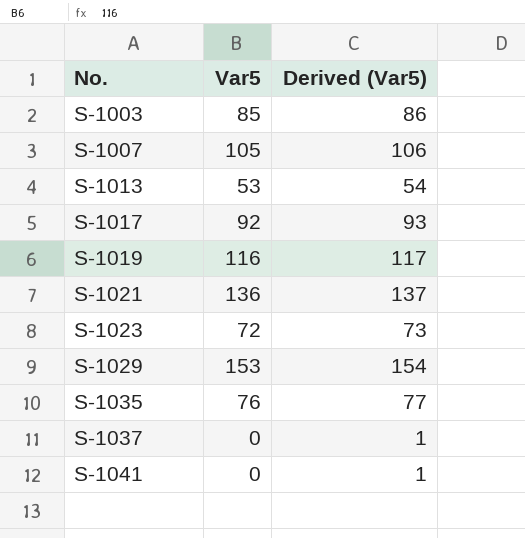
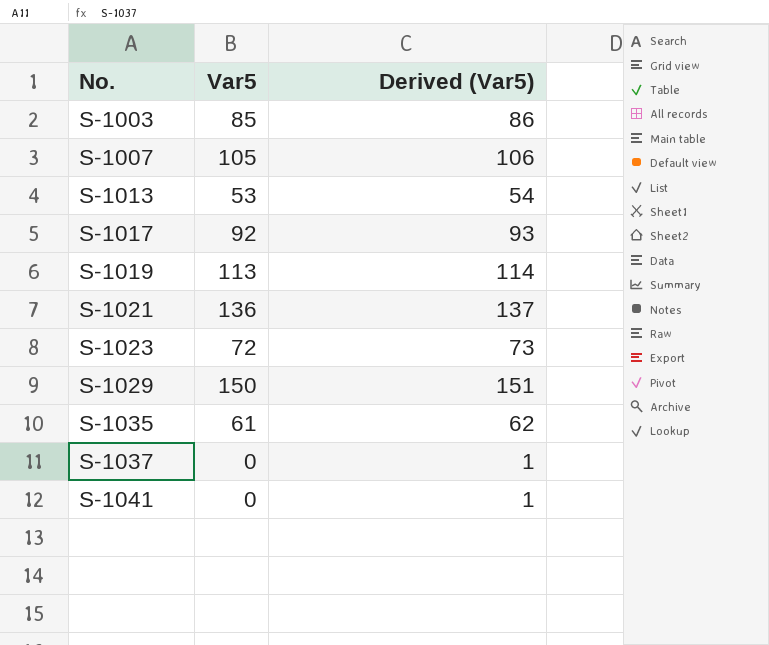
S-1019 | Var5: 116 -> 113
S-1019 | Derived (Var5): 117 -> 114
S-1029 | Var5: 153 -> 150
S-1029 | Derived (Var5): 154 -> 151
S-1035 | Var5: 76 -> 61
S-1035 | Derived (Var5): 77 -> 62

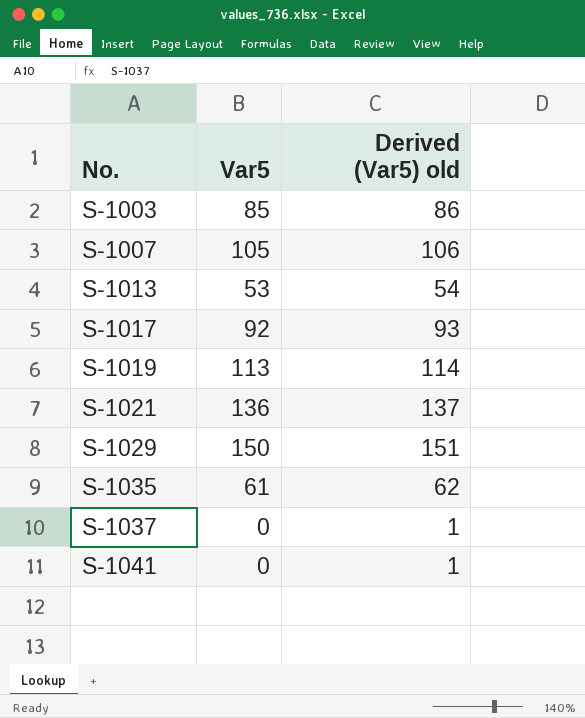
column name: Derived (Var5) -> Derived (Var5) old
row S-1023: 72 | 73 -> none

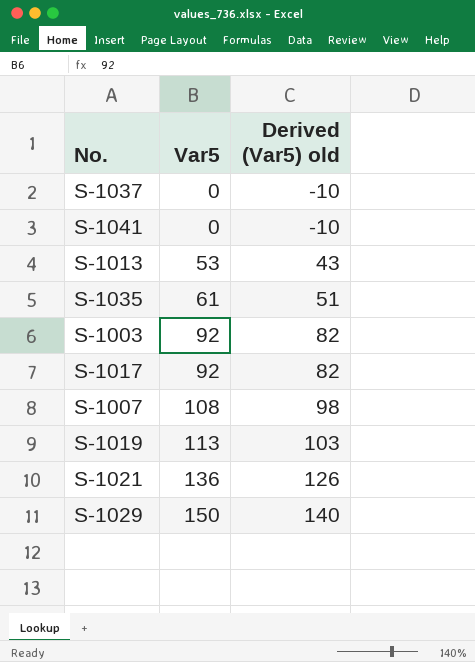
row order: No. ascending -> Var5 ascending
column Derived (Var5) old | formula: [Var5] + 1 -> [Var5] - 10
S-1003 | Var5: 85 -> 92
S-1007 | Var5: 105 -> 108

